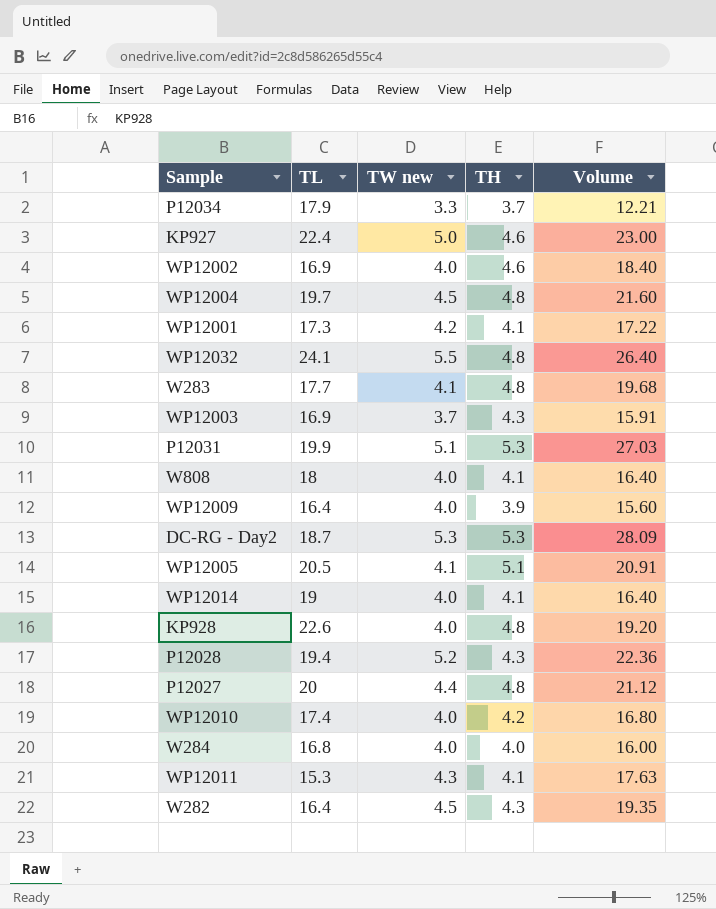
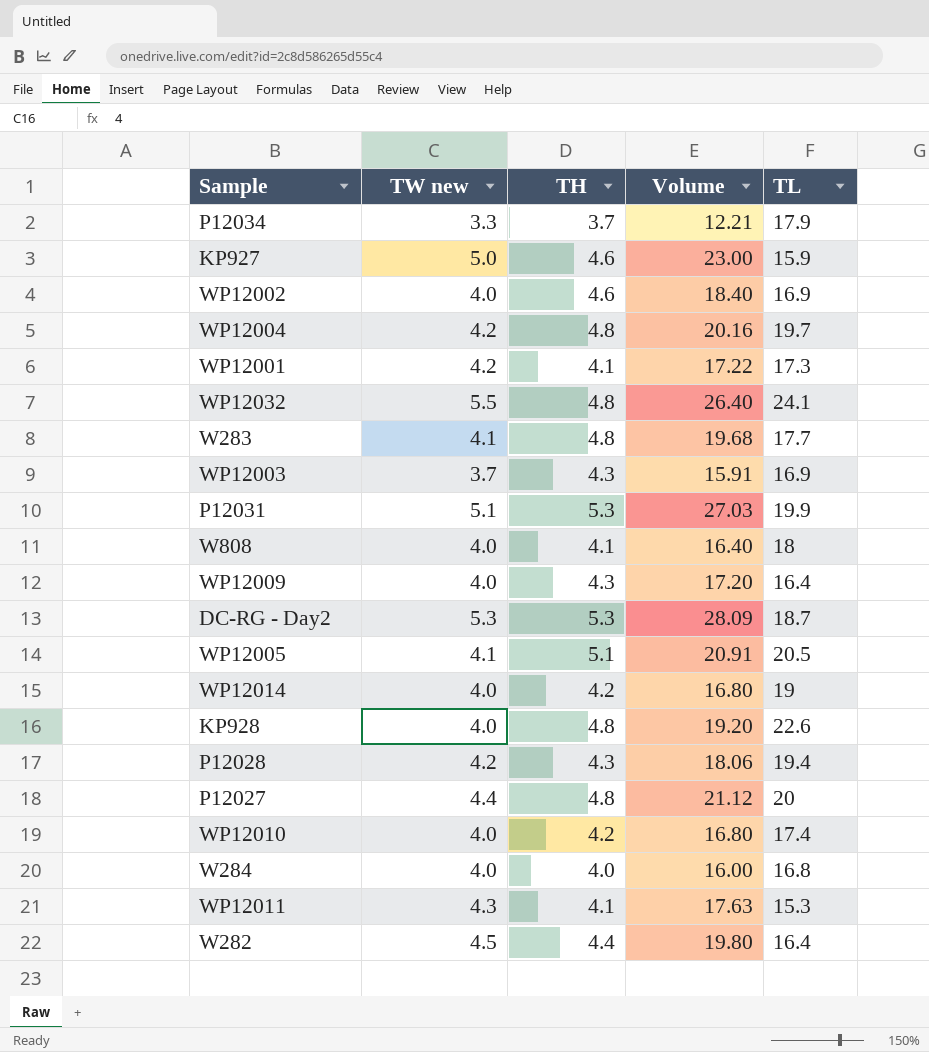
column TL | position: 2 -> 5
KP927 | TL: 22.4 -> 15.9
WP12004 | TW new: 4.5 -> 4.2
WP12004 | Volume: 21.60 -> 20.16
WP12009 | TH: 3.9 -> 4.3
WP12009 | Volume: 15.60 -> 17.20
WP12014 | TH: 4.1 -> 4.2
WP12014 | Volume: 16.40 -> 16.80
P12028 | TW new: 5.2 -> 4.2
P12028 | Volume: 22.36 -> 18.06
W282 | TH: 4.3 -> 4.4
W282 | Volume: 19.35 -> 19.80

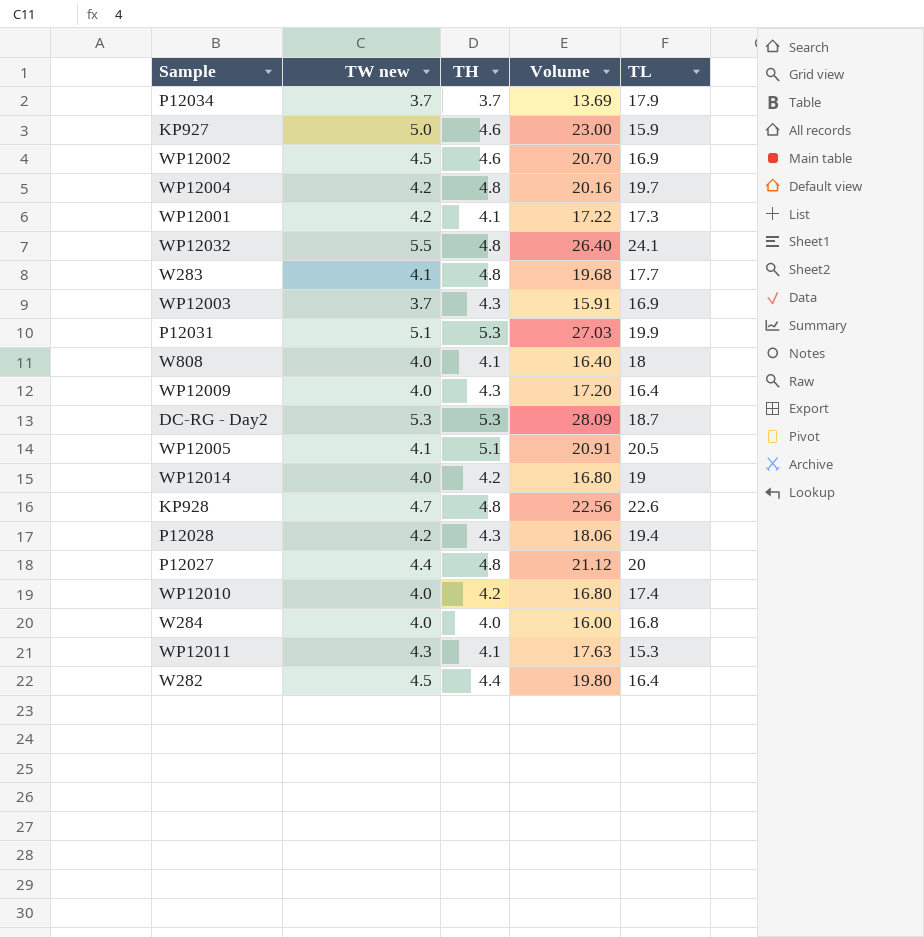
P12034 | TW new: 3.3 -> 3.7
P12034 | Volume: 12.21 -> 13.69
WP12002 | TW new: 4.0 -> 4.5
WP12002 | Volume: 18.40 -> 20.70
KP928 | TW new: 4.0 -> 4.7
KP928 | Volume: 19.20 -> 22.56

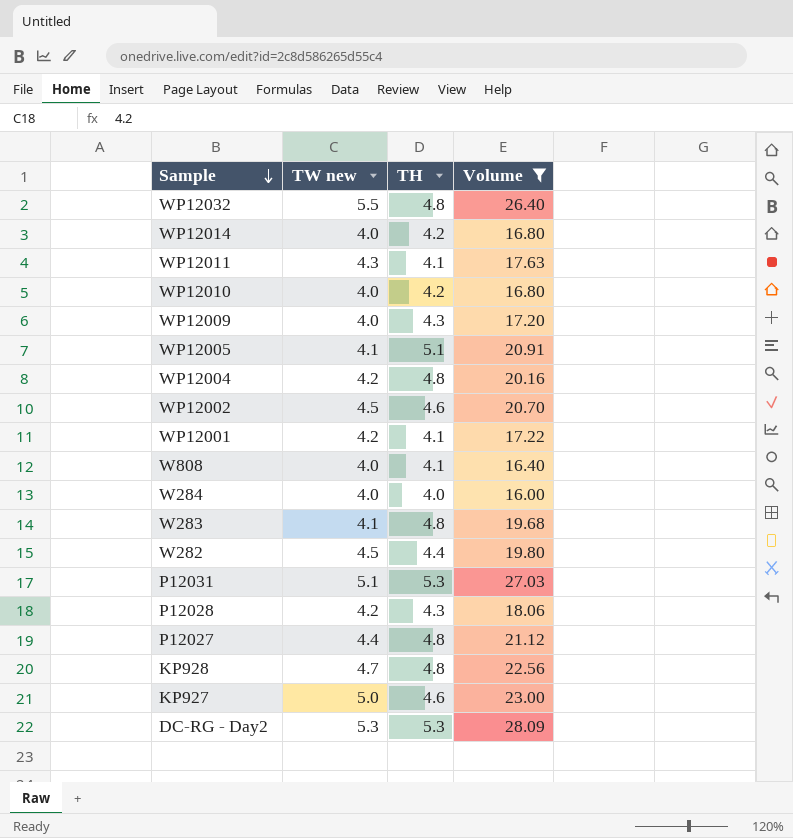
filter: none -> Volume >= 16.00
row order: none -> Sample descending
column TL | position: 5 -> none

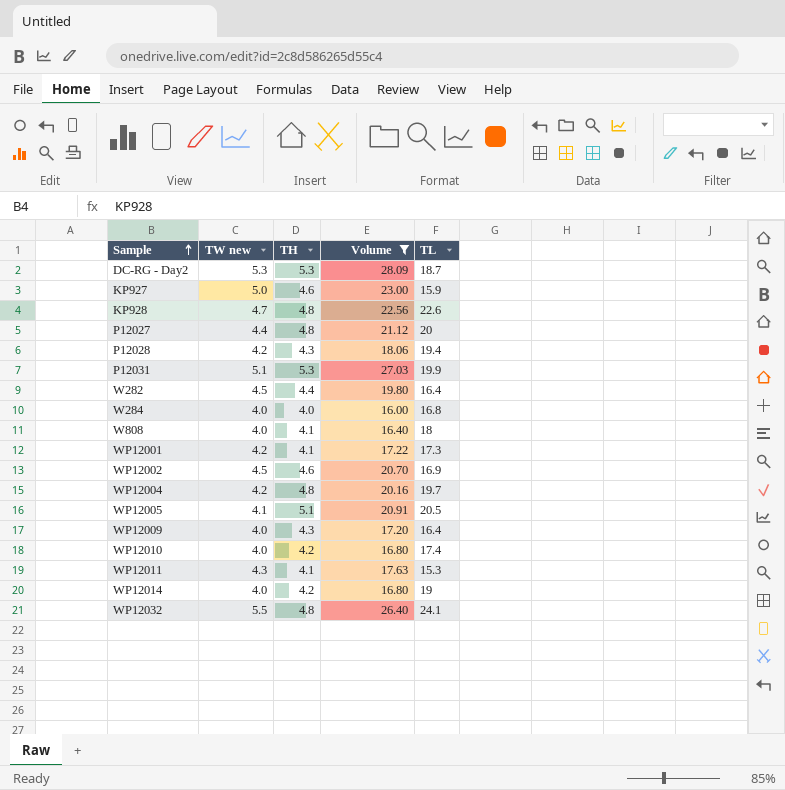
row order: Sample descending -> Sample ascending
column TL | position: none -> 5
row W283: 4.1 | 4.8 | 19.68 -> none

